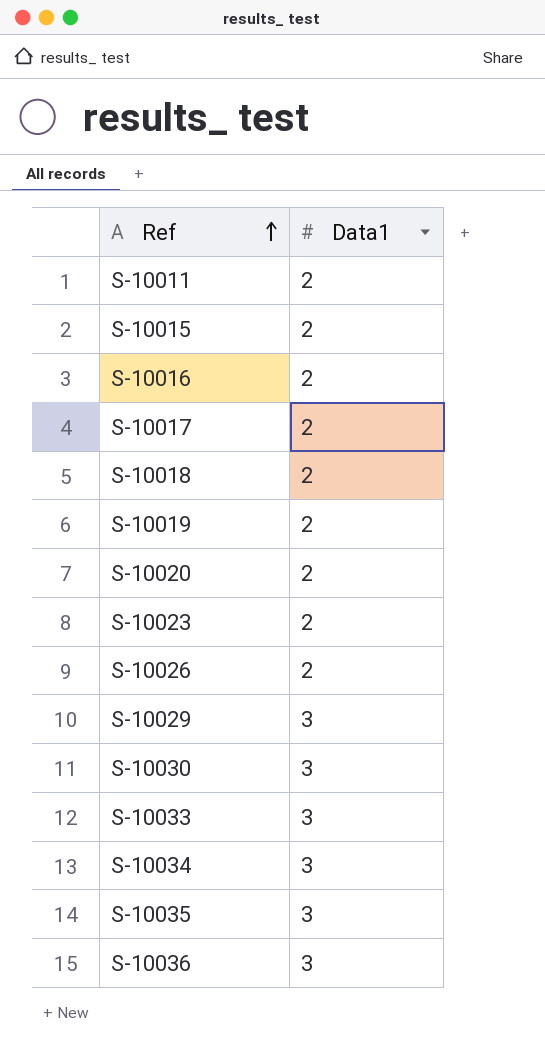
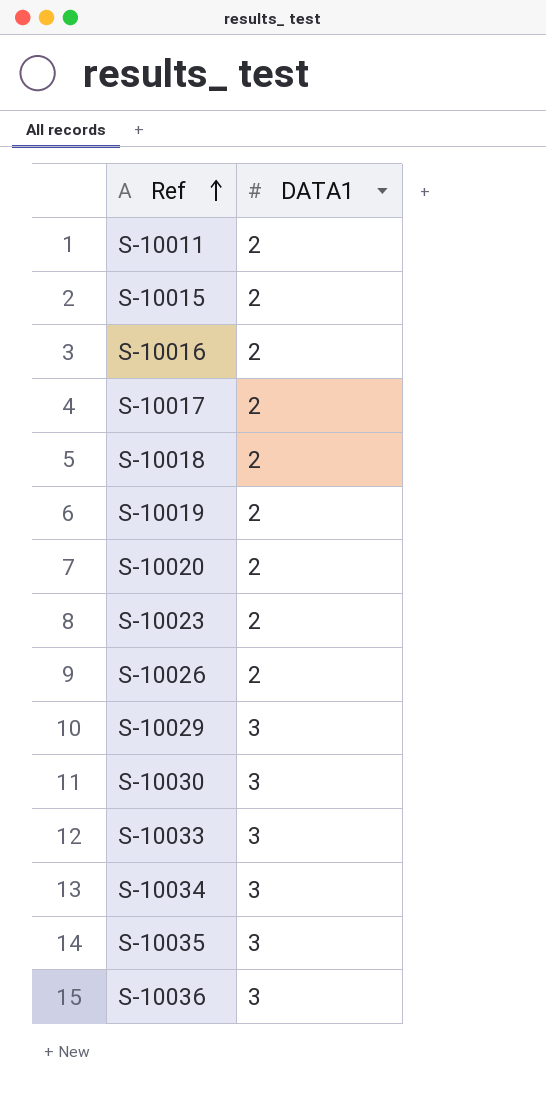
column name: Data1 -> DATA1

